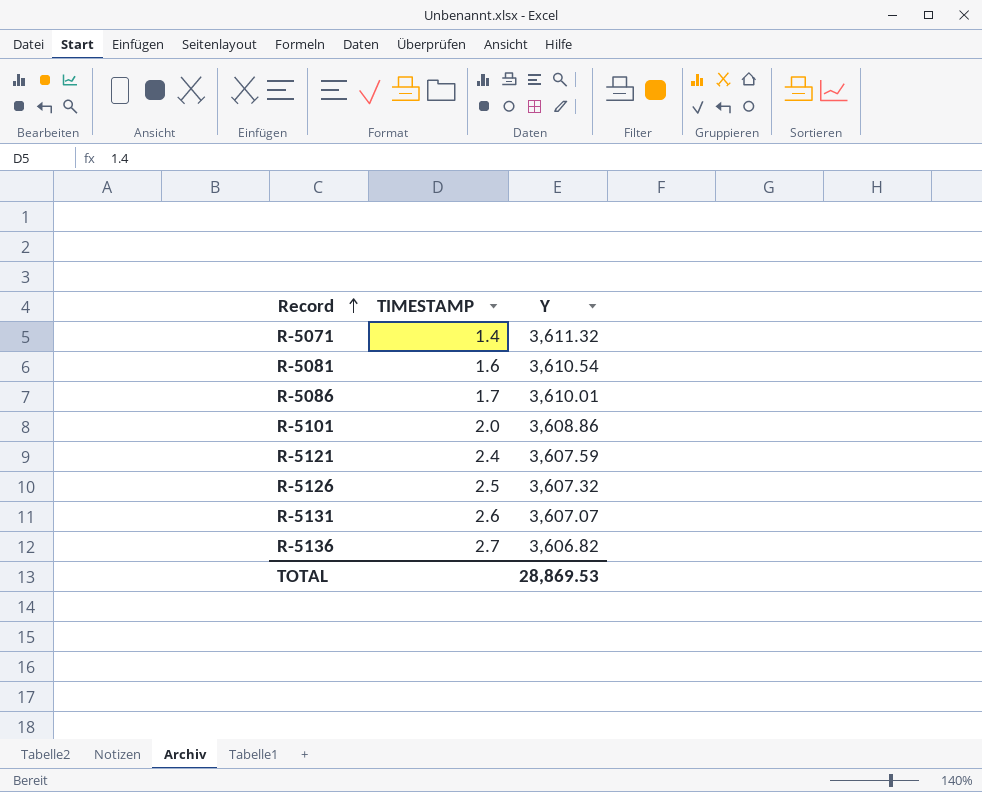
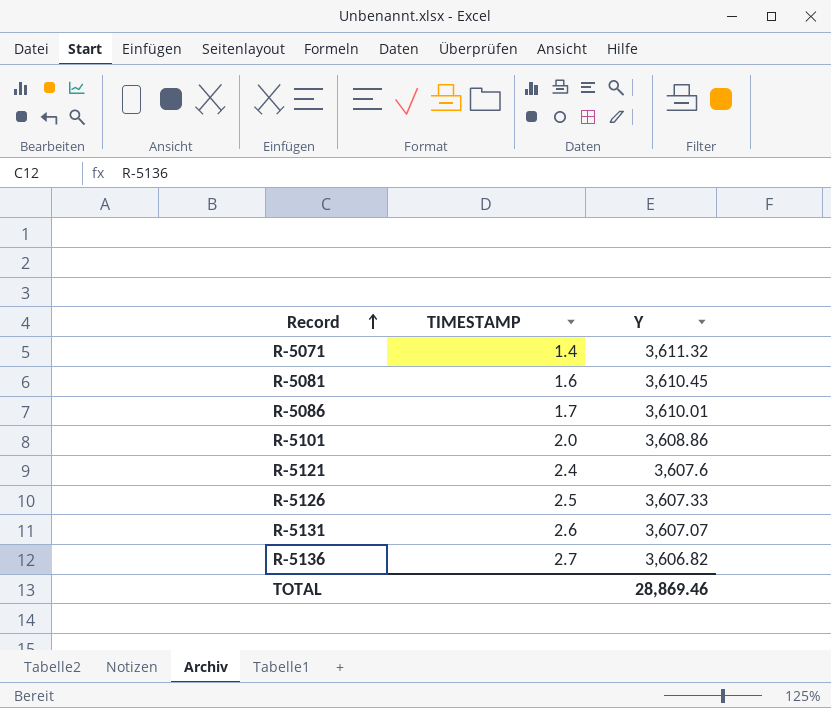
R-5081 | Y: 3,610.54 -> 3,610.45
R-5121 | Y: 3,607.59 -> 3,607.6
R-5126 | Y: 3,607.32 -> 3,607.33
TOTAL | Y: 28,869.53 -> 28,869.46

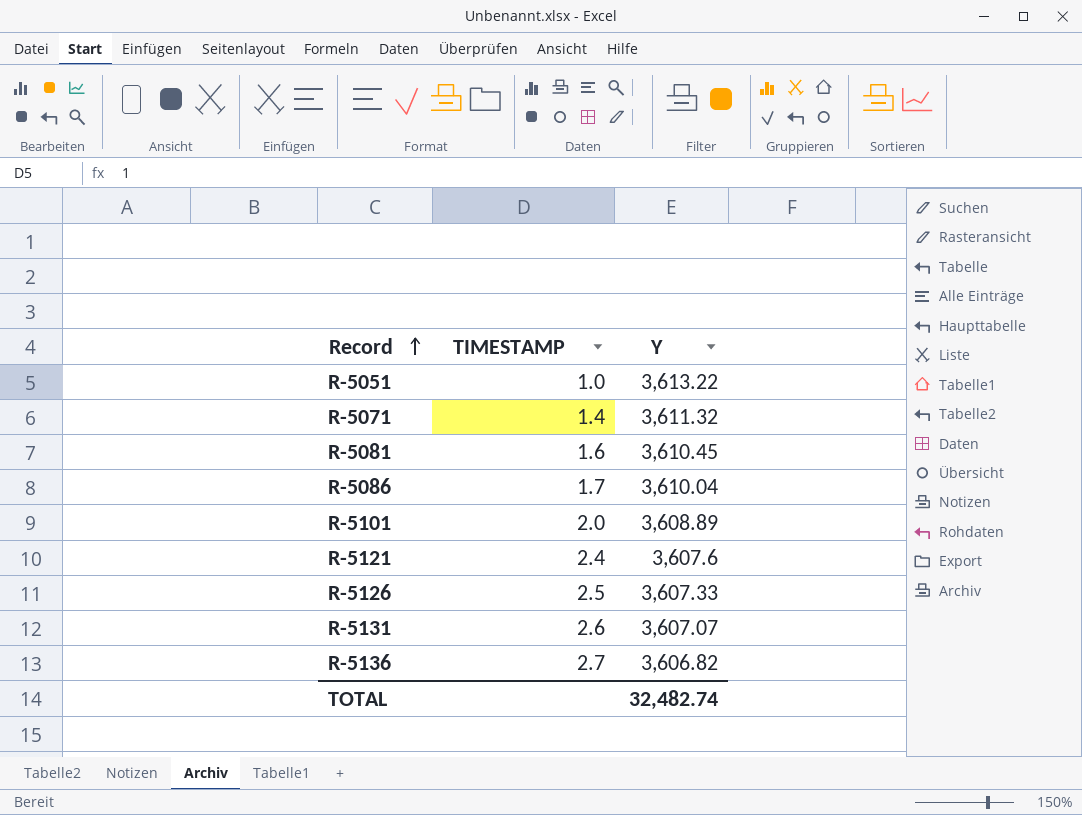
row R-5051: none -> 1.0 | 3,613.22
R-5086 | Y: 3,610.01 -> 3,610.04
R-5101 | Y: 3,608.86 -> 3,608.89
TOTAL | Y: 28,869.46 -> 32,482.74

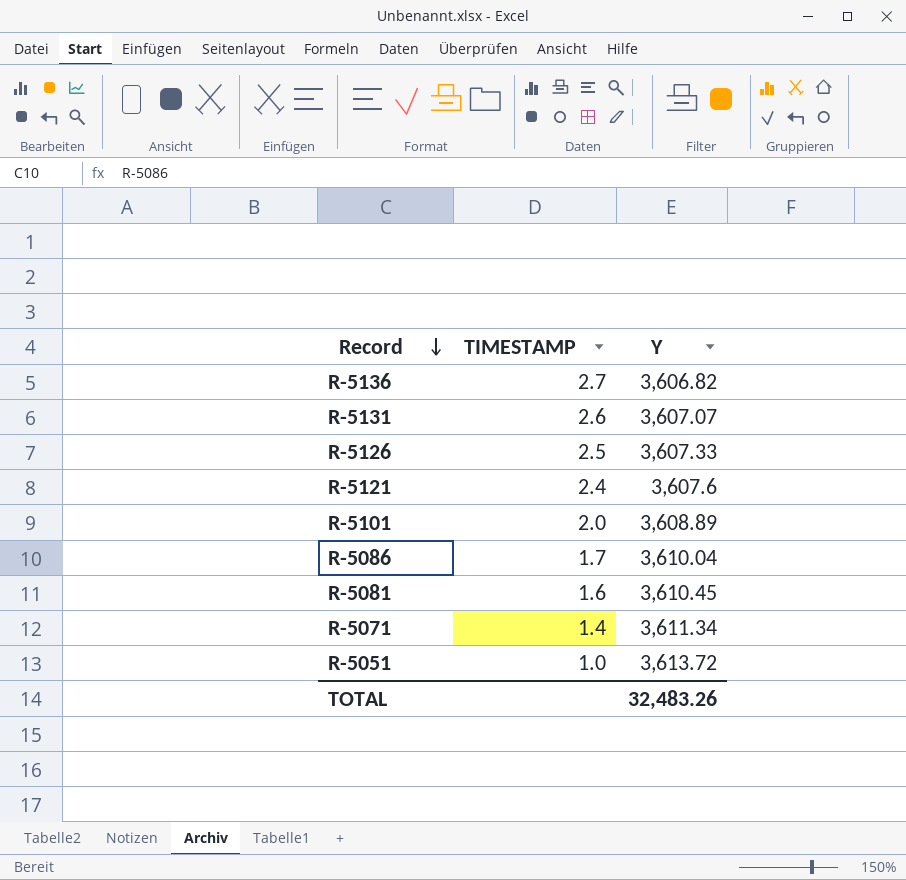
row order: Record ascending -> Record descending
R-5071 | Y: 3,611.32 -> 3,611.34
R-5051 | Y: 3,613.22 -> 3,613.72
TOTAL | Y: 32,482.74 -> 32,483.26

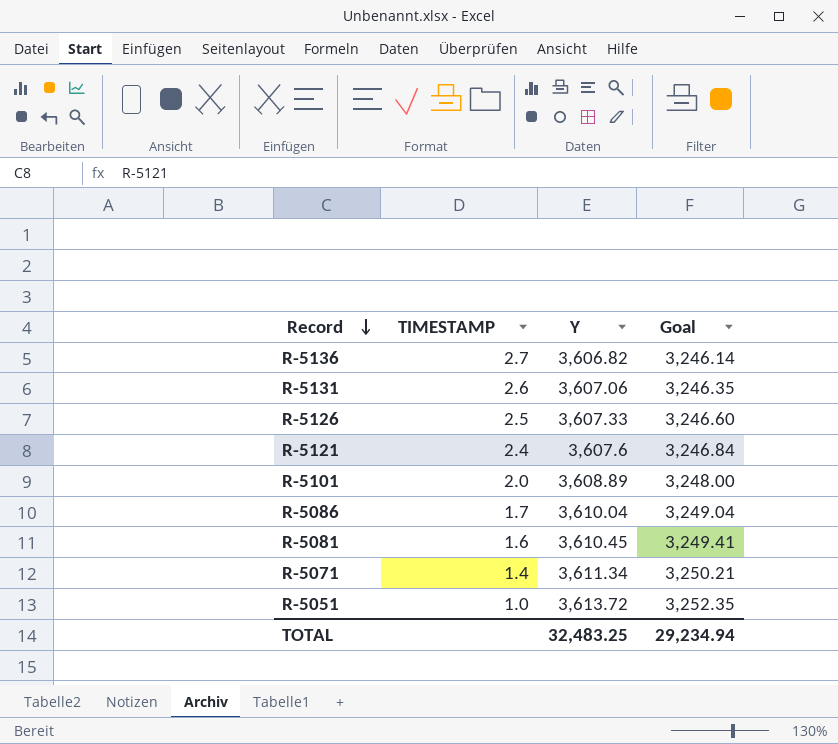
column Goal | formula: none -> [Y] * 0.9
R-5131 | Y: 3,607.07 -> 3,607.06
TOTAL | Y: 32,483.26 -> 32,483.25

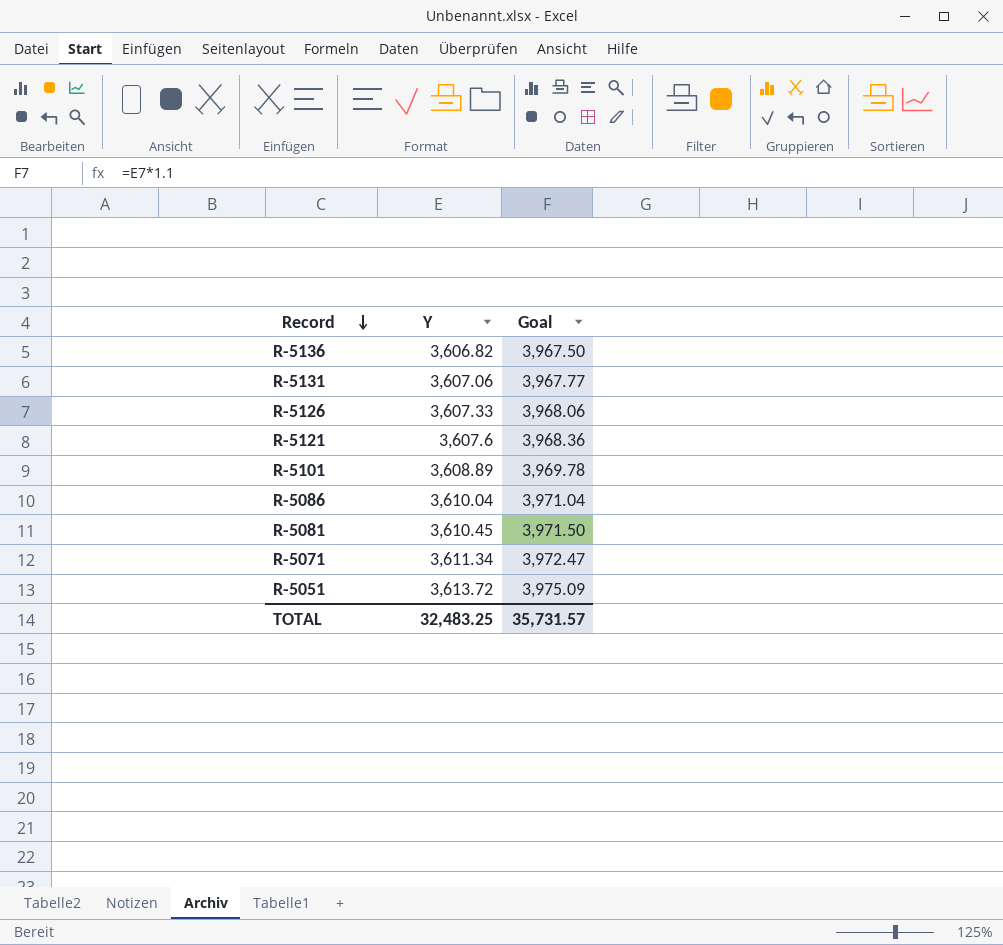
column TIMESTAMP | position: 2 -> none
column Goal | formula: [Y] * 0.9 -> [Y] * 1.1
TOTAL | Goal: 29,234.94 -> 35,731.57

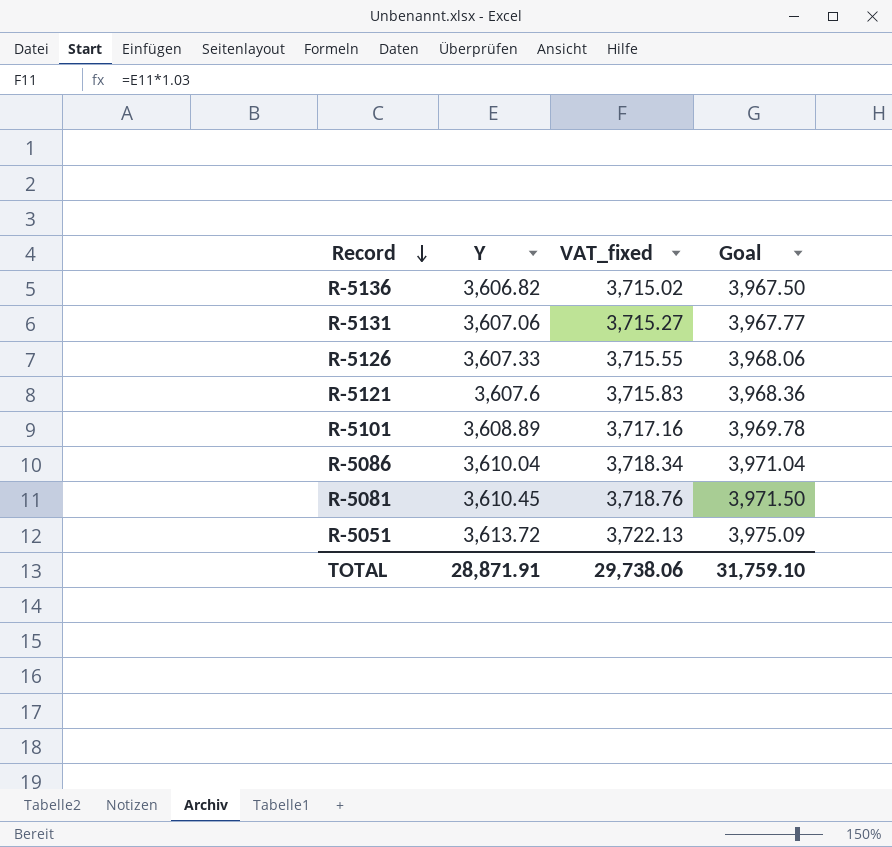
column VAT_fixed | formula: none -> [Y] * 1.03
row R-5071: 3,611.34 | 3,972.47 -> none
TOTAL | Y: 32,483.25 -> 28,871.91
TOTAL | Goal: 35,731.57 -> 31,759.10

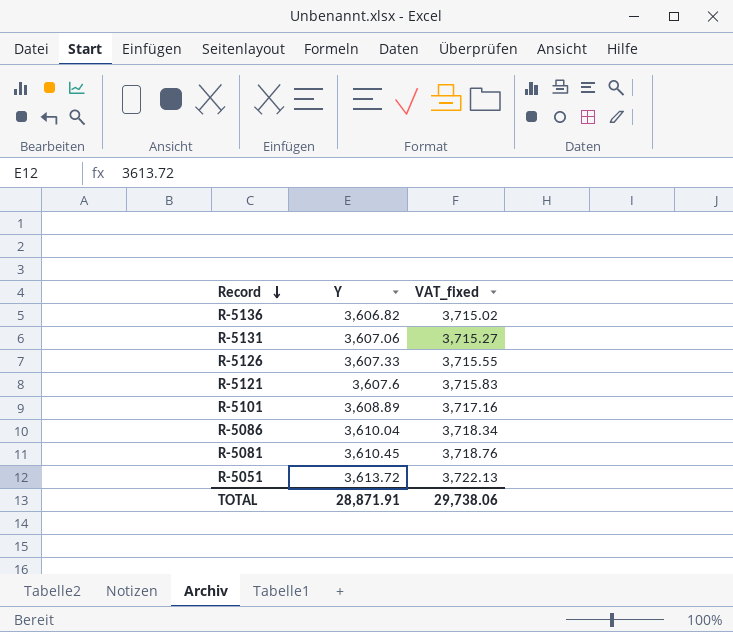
column Goal | formula: [Y] * 1.1 -> none

